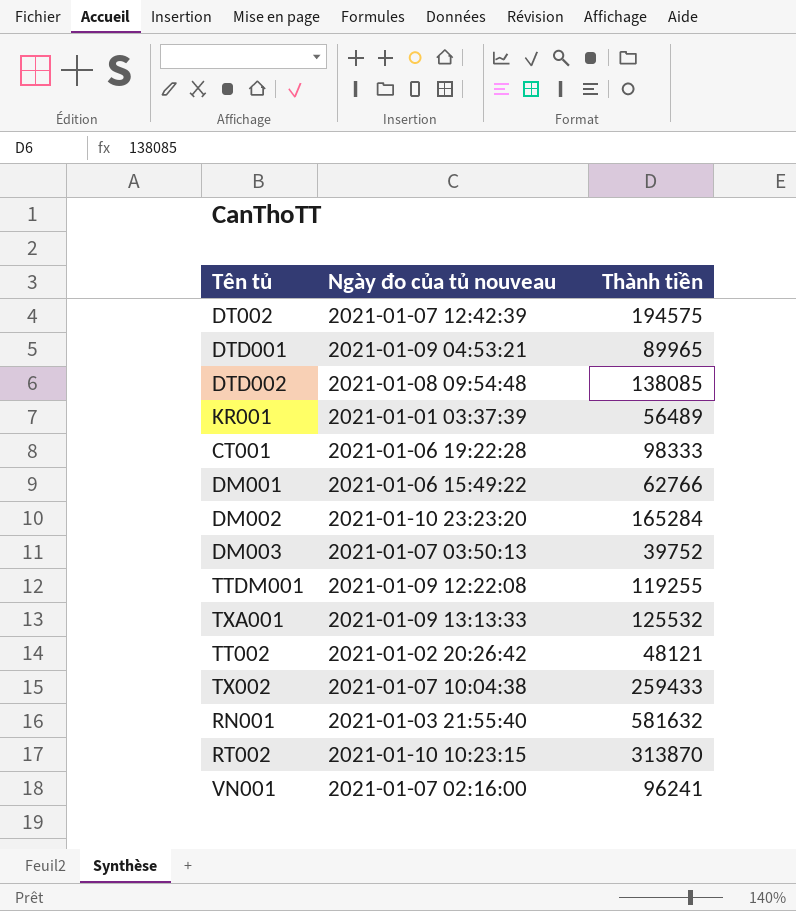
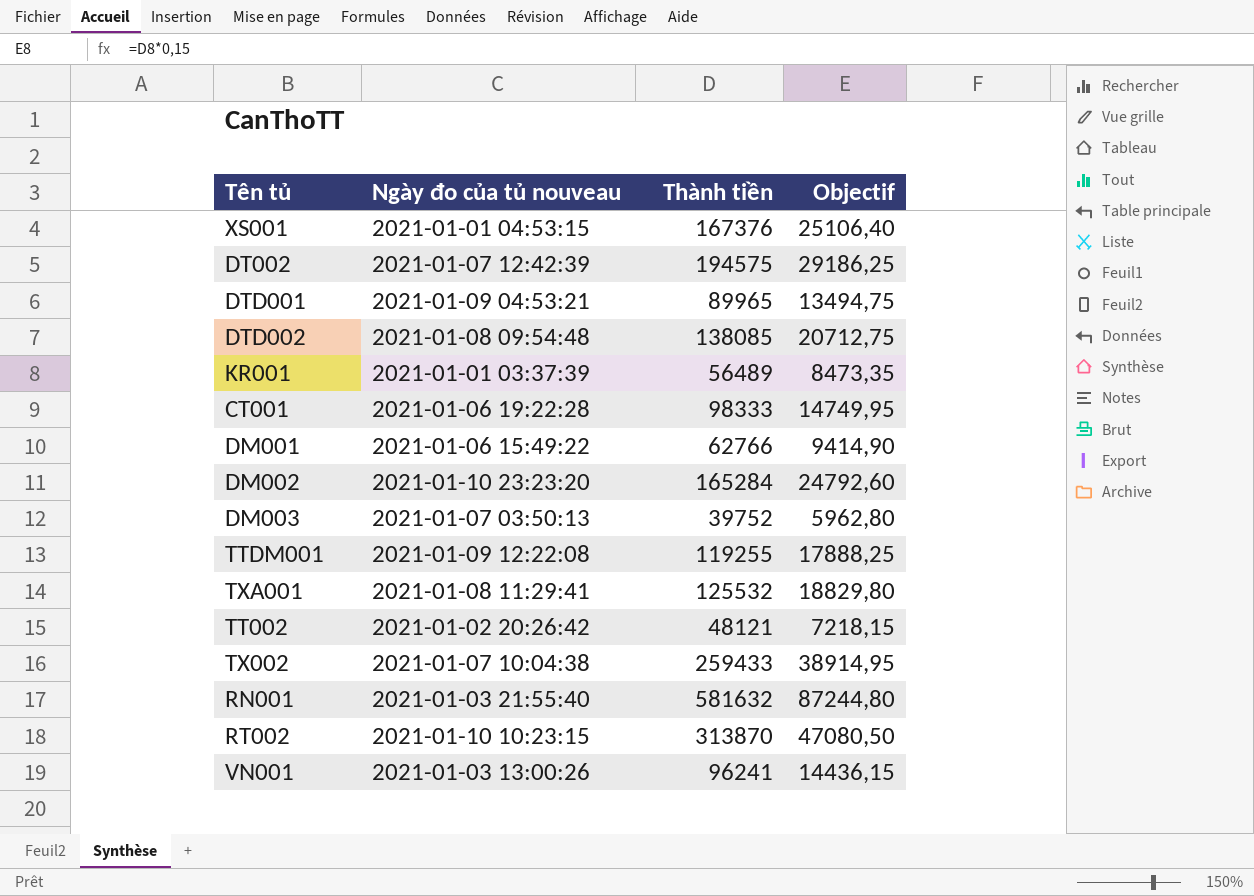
column Objectif | formula: none -> [Thành tiền] * 0,15
row XS001: none -> 2021-01-01 04:53:15 | 167376 | 25106,40
TXA001 | Ngày đo của tủ nouveau: 2021-01-09 13:13:33 -> 2021-01-08 11:29:41
VN001 | Ngày đo của tủ nouveau: 2021-01-07 02:16:00 -> 2021-01-03 13:00:26

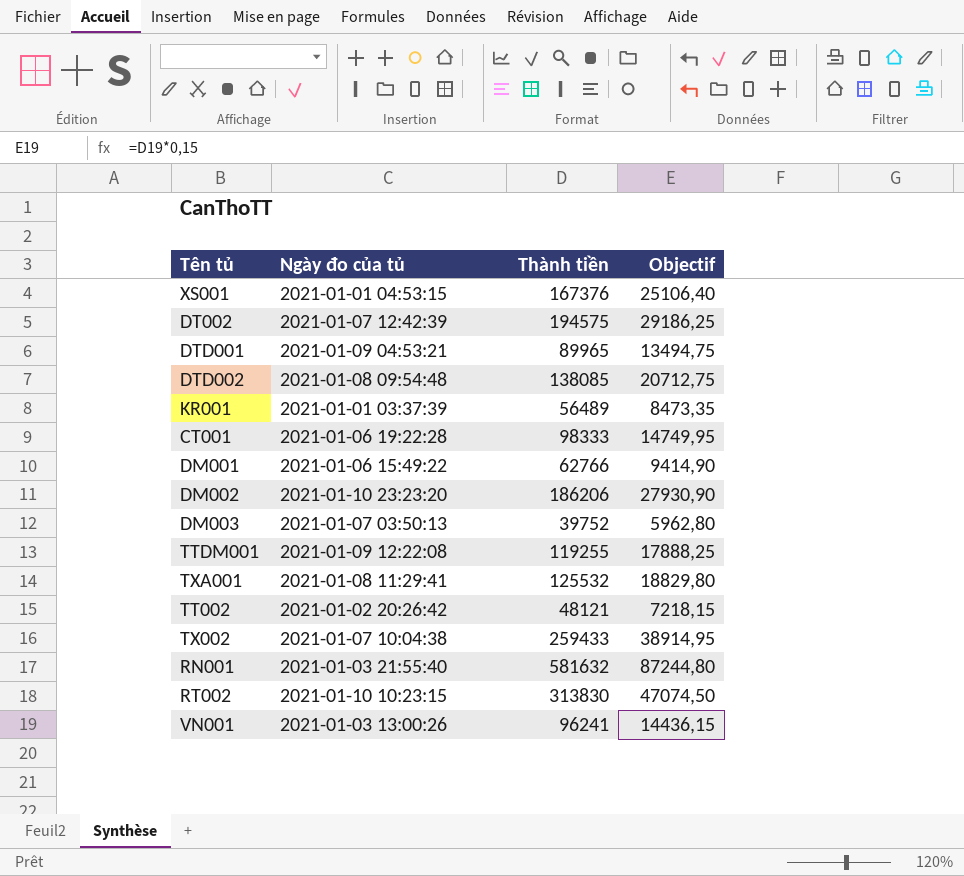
column name: Ngày đo của tủ nouveau -> Ngày đo của tủ
DM002 | Thành tiền: 165284 -> 186206
DM002 | Objectif: 24792,60 -> 27930,90
RT002 | Thành tiền: 313870 -> 313830
RT002 | Objectif: 47080,50 -> 47074,50

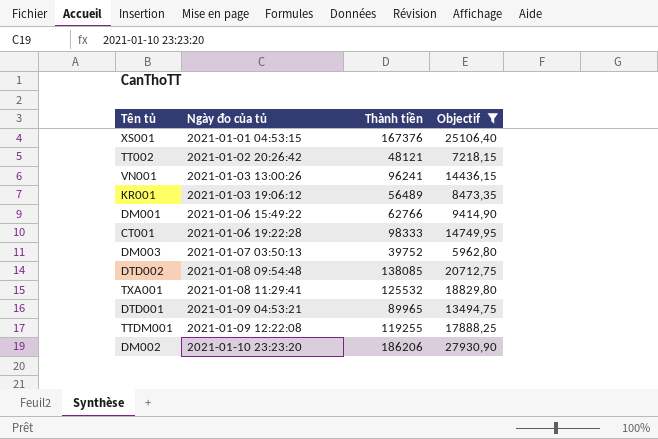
filter: none -> Objectif <= 27930,90
row order: none -> Ngày đo của tủ ascending
KR001 | Ngày đo của tủ: 2021-01-01 03:37:39 -> 2021-01-03 19:06:12

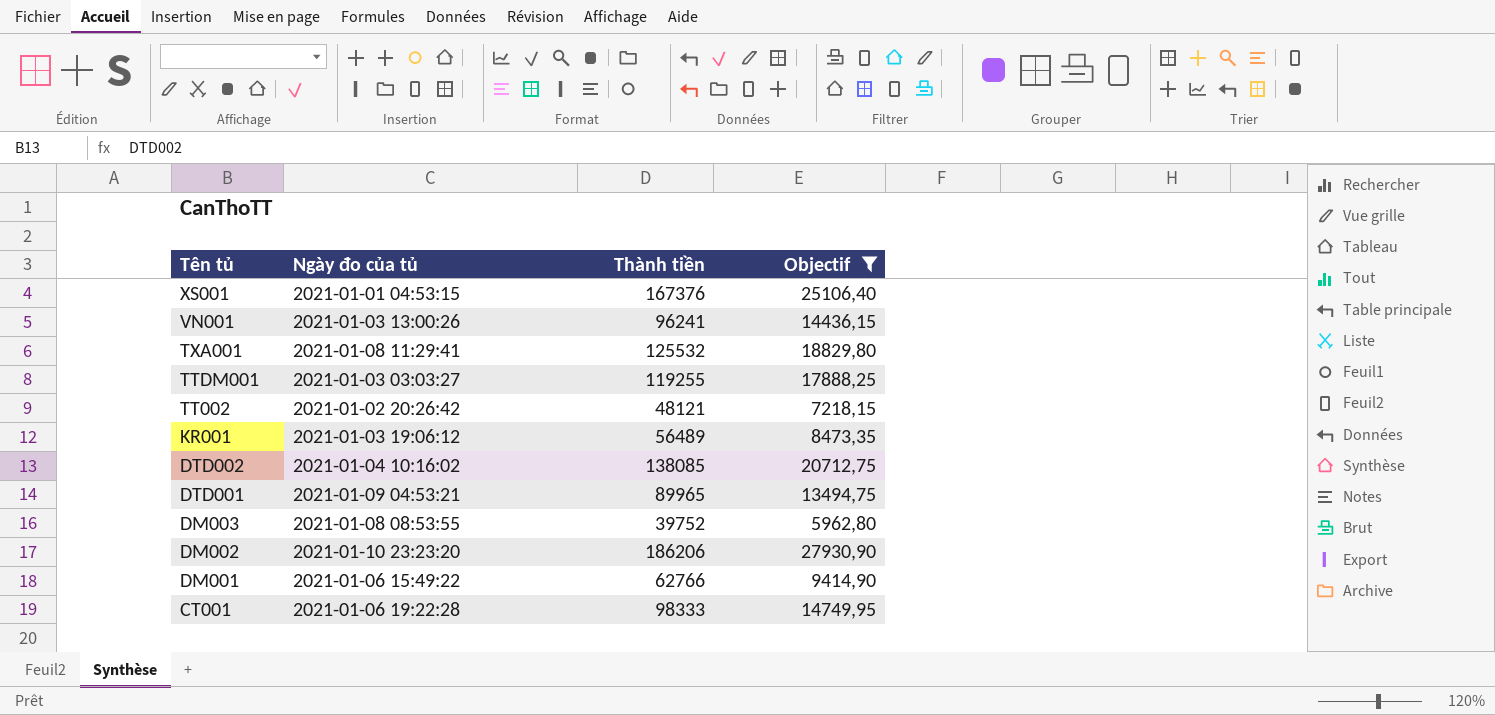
row order: Ngày đo của tủ ascending -> Tên tủ descending
TTDM001 | Ngày đo của tủ: 2021-01-09 12:22:08 -> 2021-01-03 03:03:27
DTD002 | Ngày đo của tủ: 2021-01-08 09:54:48 -> 2021-01-04 10:16:02
DM003 | Ngày đo của tủ: 2021-01-07 03:50:13 -> 2021-01-08 08:53:55

